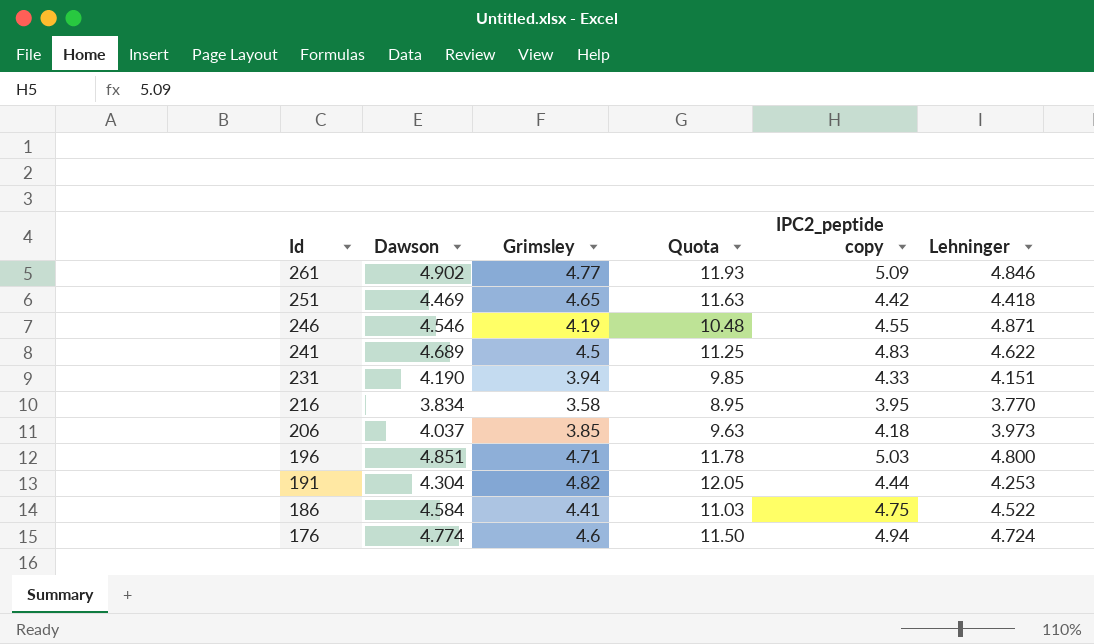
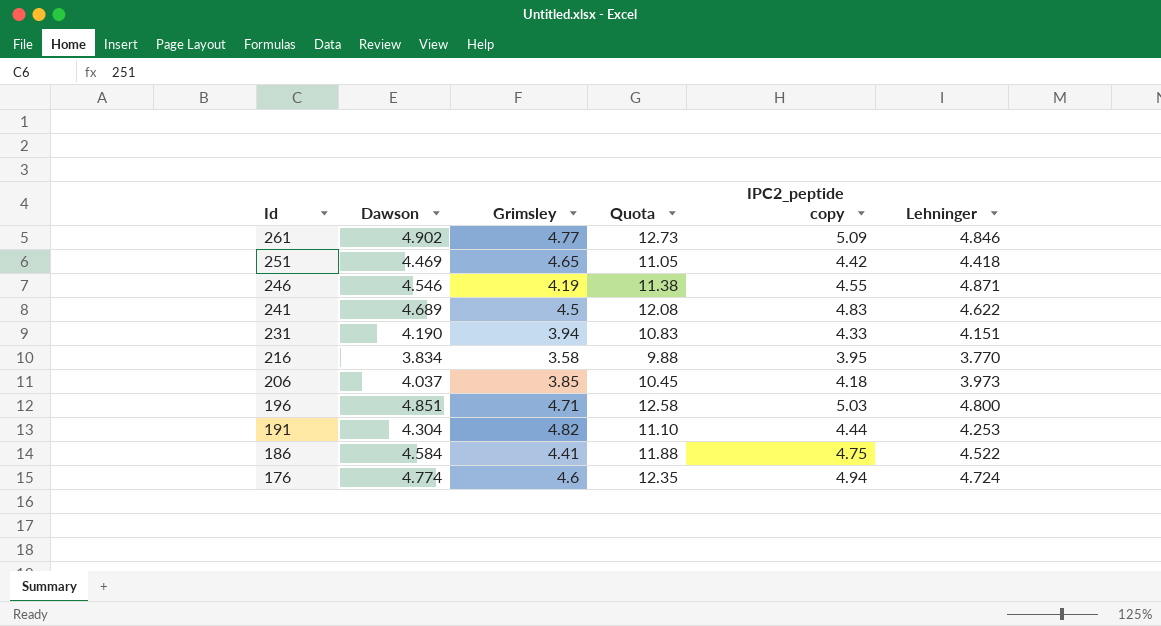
column Quota | formula: [Grimsley] * 2.5 -> [IPC2_peptide copy] * 2.5

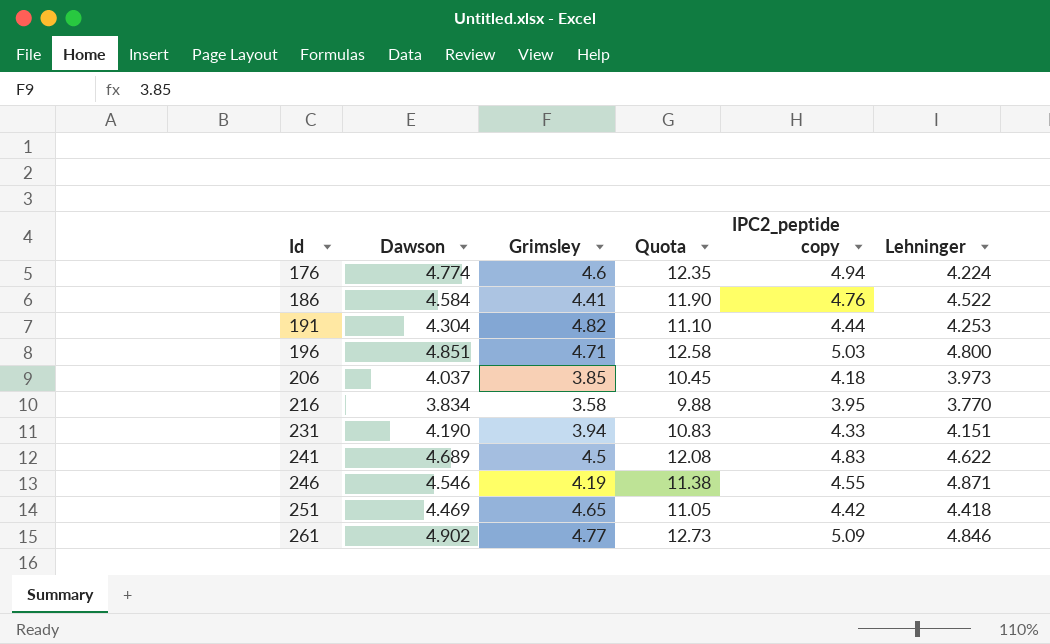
row order: Id descending -> Id ascending
176 | Lehninger: 4.724 -> 4.224
186 | Quota: 11.88 -> 11.90
186 | IPC2_peptide copy: 4.75 -> 4.76

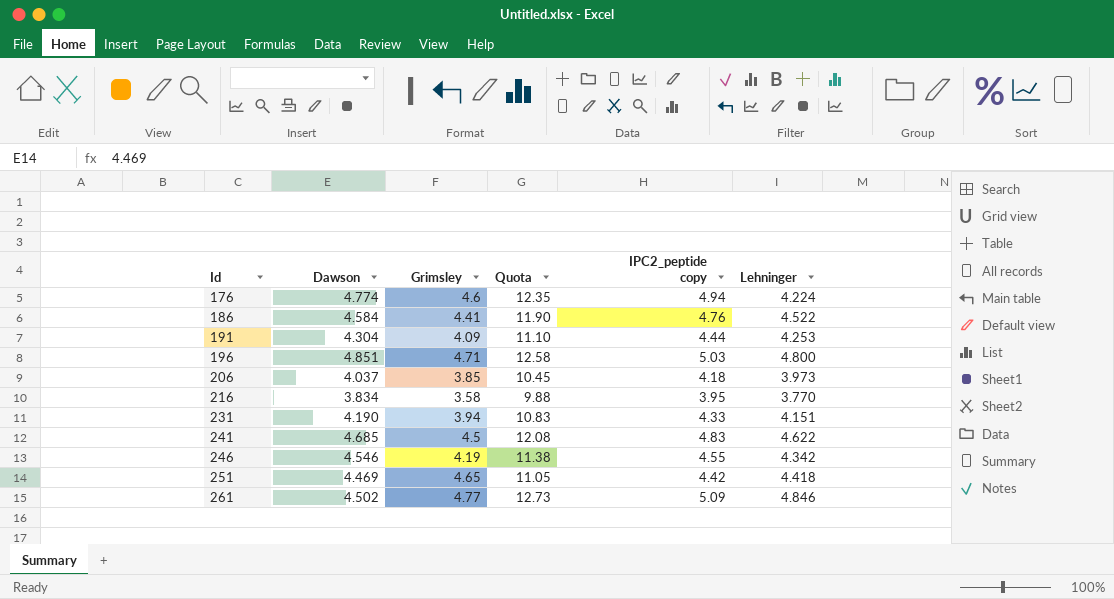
191 | Grimsley: 4.82 -> 4.09
241 | Dawson: 4.689 -> 4.685
246 | Lehninger: 4.871 -> 4.342
261 | Dawson: 4.902 -> 4.502

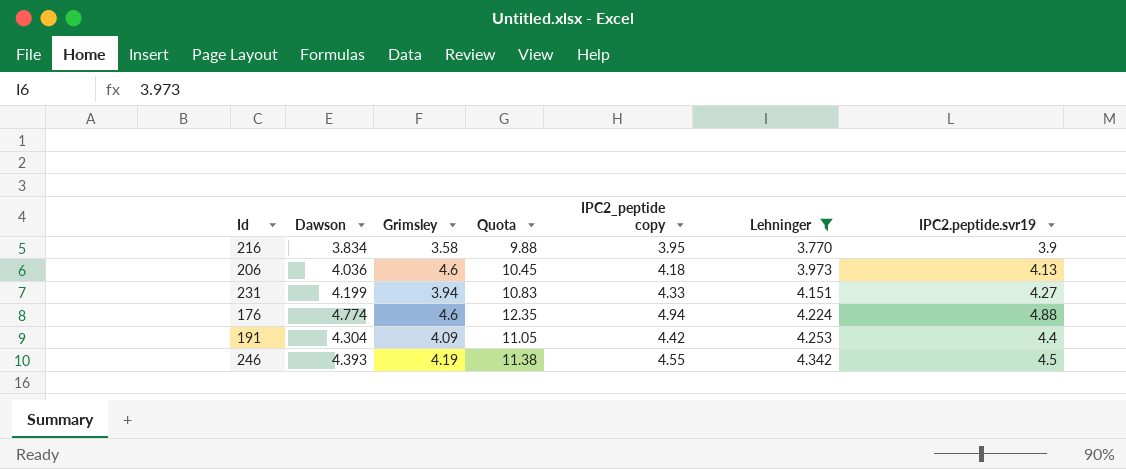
filter: none -> Lehninger <= 4.342
row order: Id ascending -> Lehninger ascending
column IPC2.peptide.svr19 | position: none -> 7
206 | Dawson: 4.037 -> 4.036
206 | Grimsley: 3.85 -> 4.6
231 | Dawson: 4.190 -> 4.199
191 | Quota: 11.10 -> 11.05
191 | IPC2_peptide copy: 4.44 -> 4.42
246 | Dawson: 4.546 -> 4.393

